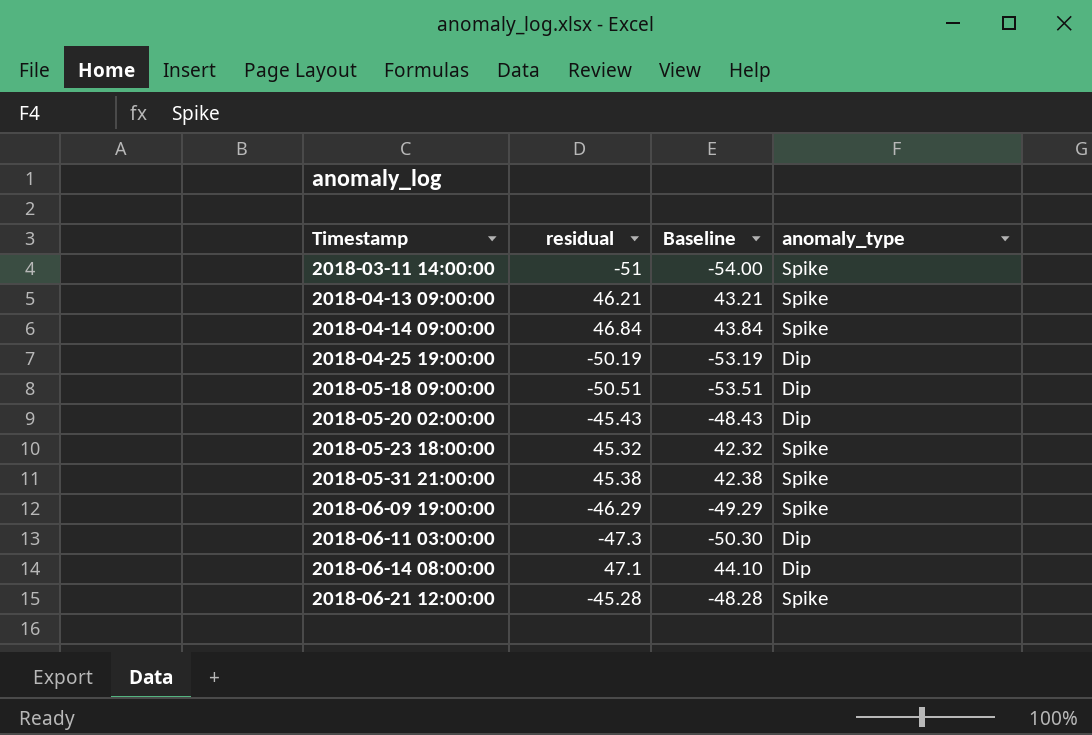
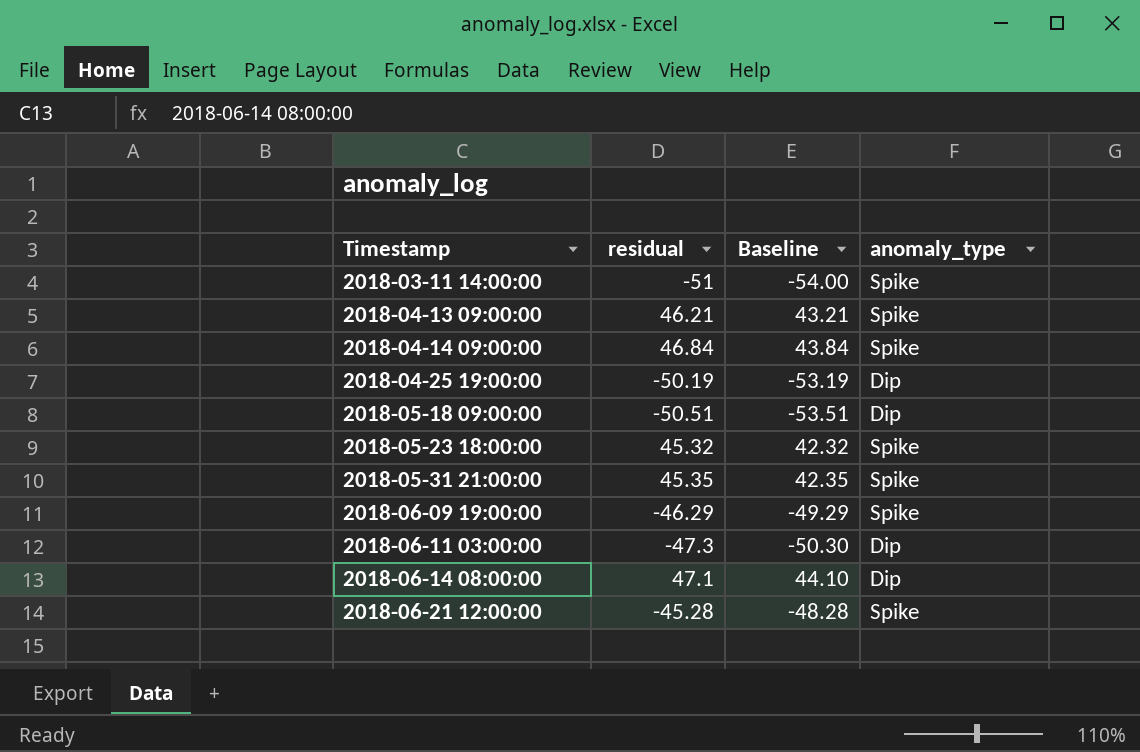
row 2018-05-20 02:00:00: -45.43 | -48.43 | Dip -> none
2018-05-31 21:00:00 | residual: 45.38 -> 45.35
2018-05-31 21:00:00 | Baseline: 42.38 -> 42.35

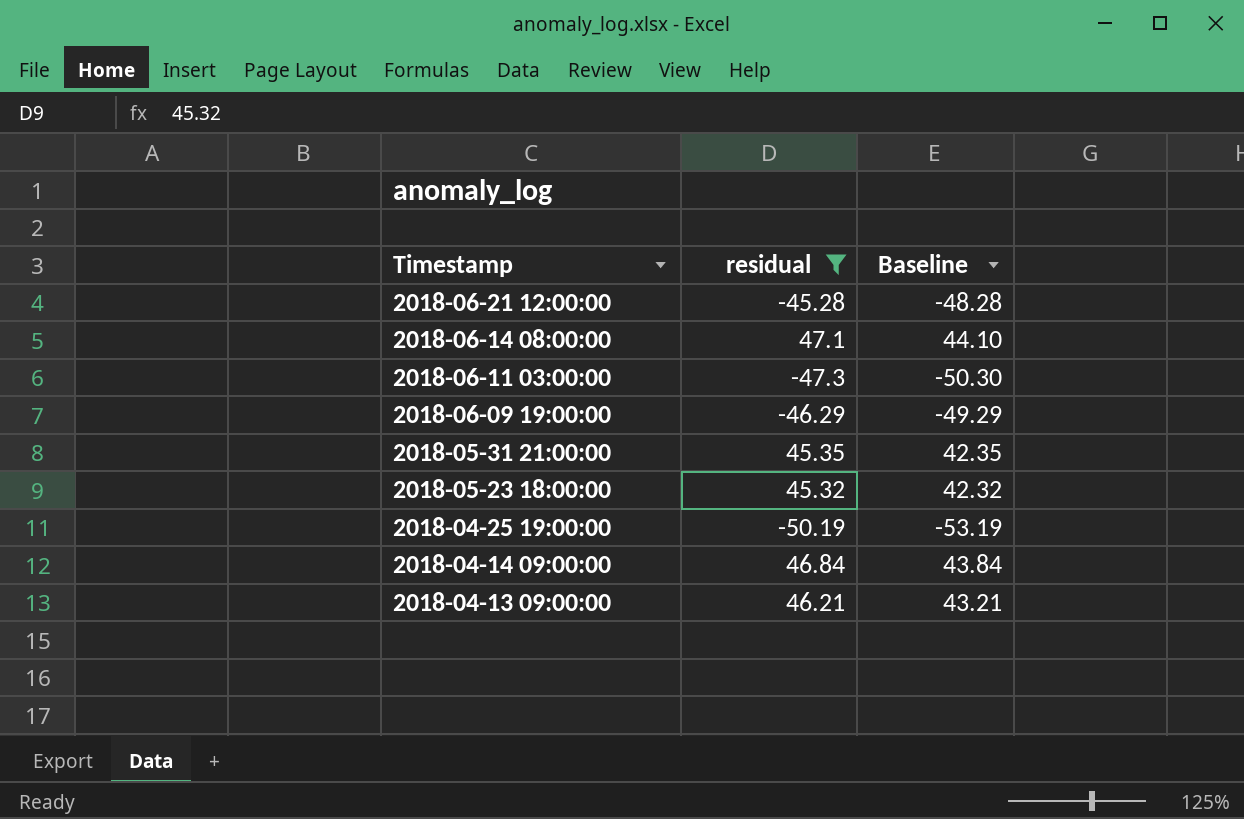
filter: none -> residual >= -50.19
row order: Timestamp ascending -> Timestamp descending
column anomaly_type | position: 4 -> none

